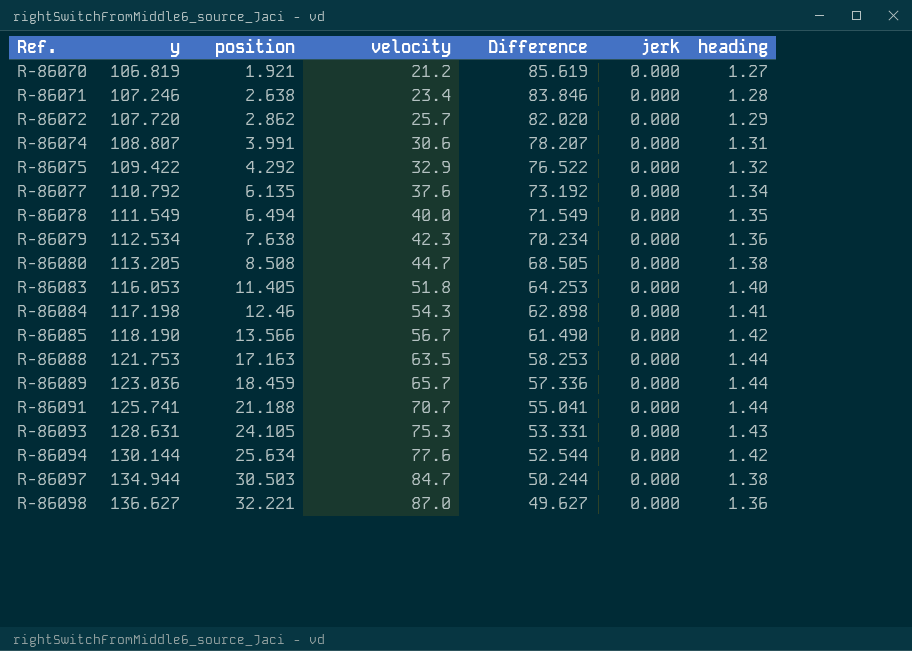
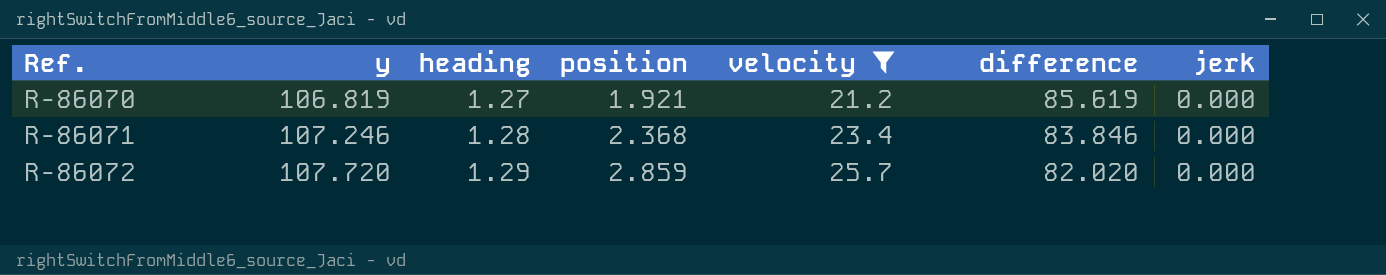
filter: none -> velocity <= 25.7
column heading | position: 7 -> 3
column name: Difference -> difference
R-86071 | position: 2.638 -> 2.368
R-86072 | position: 2.862 -> 2.859

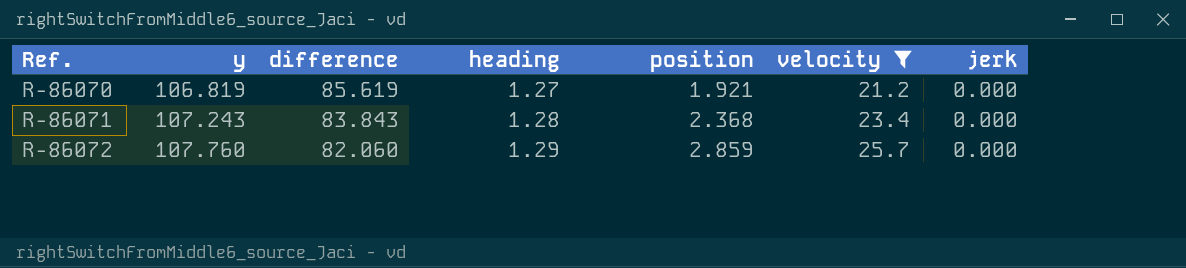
column difference | position: 6 -> 3
R-86071 | y: 107.246 -> 107.243
R-86071 | difference: 83.846 -> 83.843
R-86072 | y: 107.720 -> 107.760
R-86072 | difference: 82.020 -> 82.060

